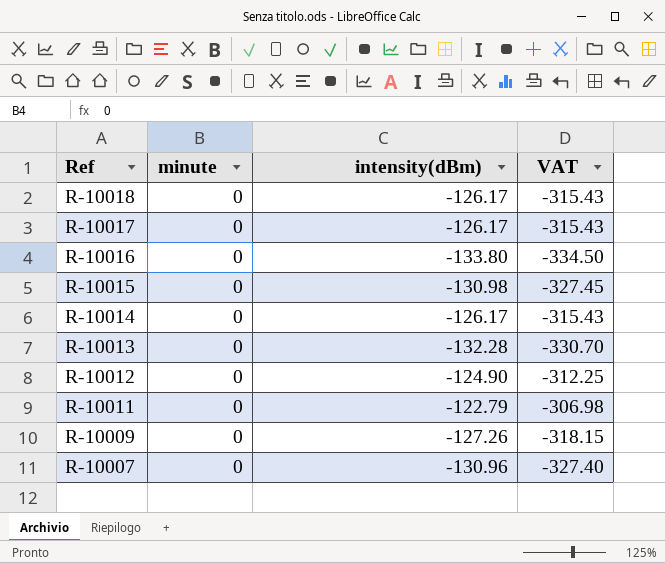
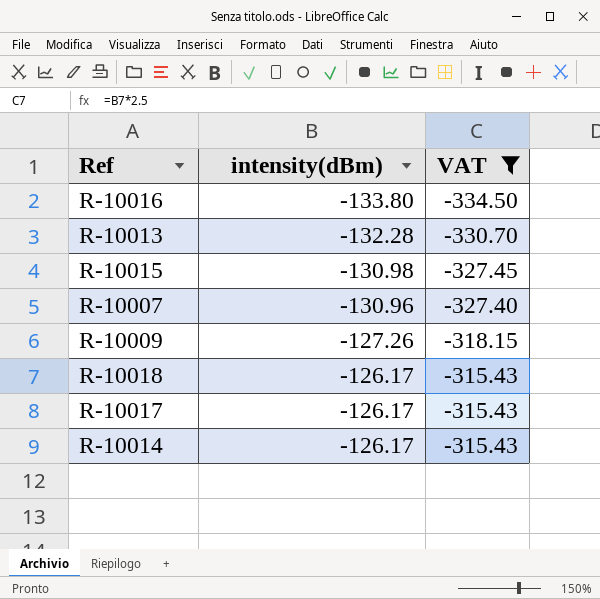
filter: none -> VAT <= -315.43
row order: Ref descending -> intensity(dBm) ascending
column minute | position: 2 -> none

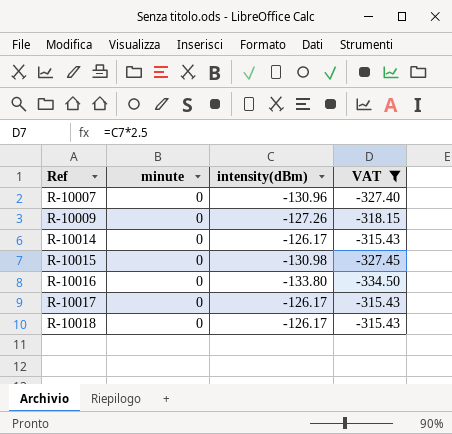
row order: intensity(dBm) ascending -> Ref ascending
column minute | position: none -> 2
row R-10013: -132.28 | -330.70 -> none

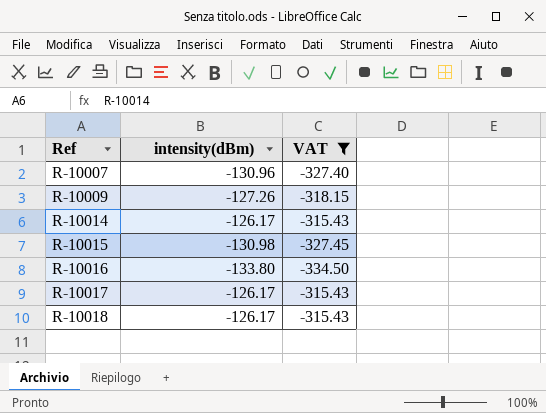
column minute | position: 2 -> none

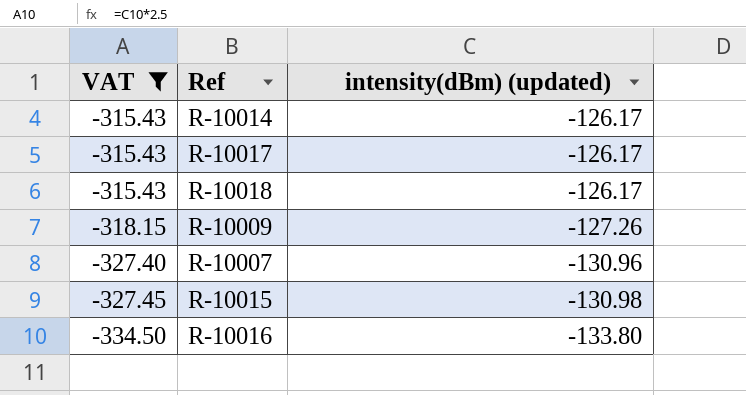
row order: Ref ascending -> VAT descending
column VAT | position: 3 -> 1
column name: intensity(dBm) -> intensity(dBm) (updated)

